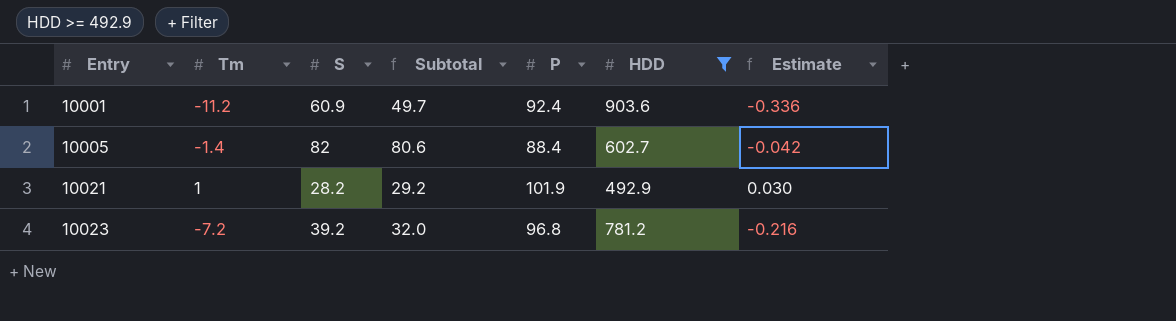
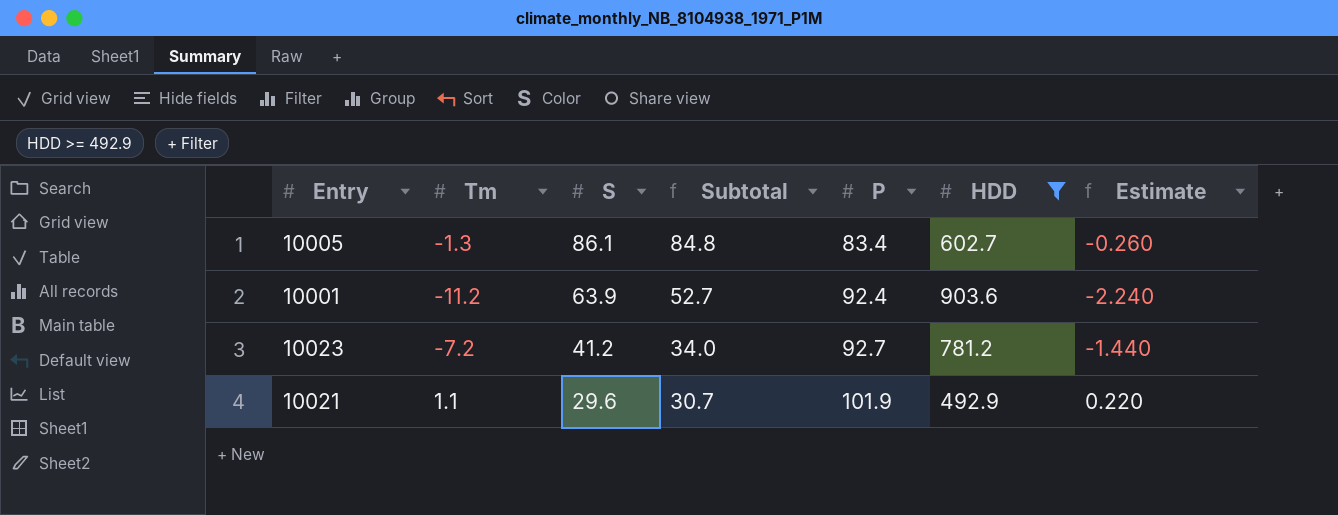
row order: Entry ascending -> S descending
column Estimate | formula: [Tm] * 0.03 -> [Tm] * 0.2
10005 | Tm: -1.4 -> -1.3
10005 | S: 82 -> 86.1
10005 | Subtotal: 80.6 -> 84.8
10005 | P: 88.4 -> 83.4
10001 | S: 60.9 -> 63.9
10001 | Subtotal: 49.7 -> 52.7
10023 | S: 39.2 -> 41.2
10023 | Subtotal: 32.0 -> 34.0
10023 | P: 96.8 -> 92.7
10021 | Tm: 1 -> 1.1
10021 | S: 28.2 -> 29.6
10021 | Subtotal: 29.2 -> 30.7

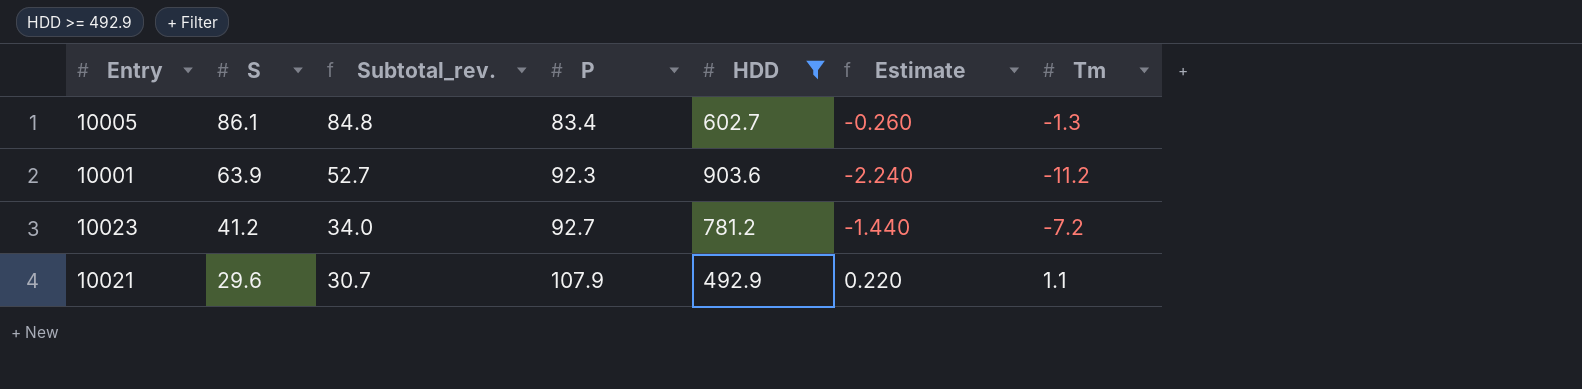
column name: Subtotal -> Subtotal_rev.
column Tm | position: 2 -> 7
10001 | P: 92.4 -> 92.3
10021 | P: 101.9 -> 107.9

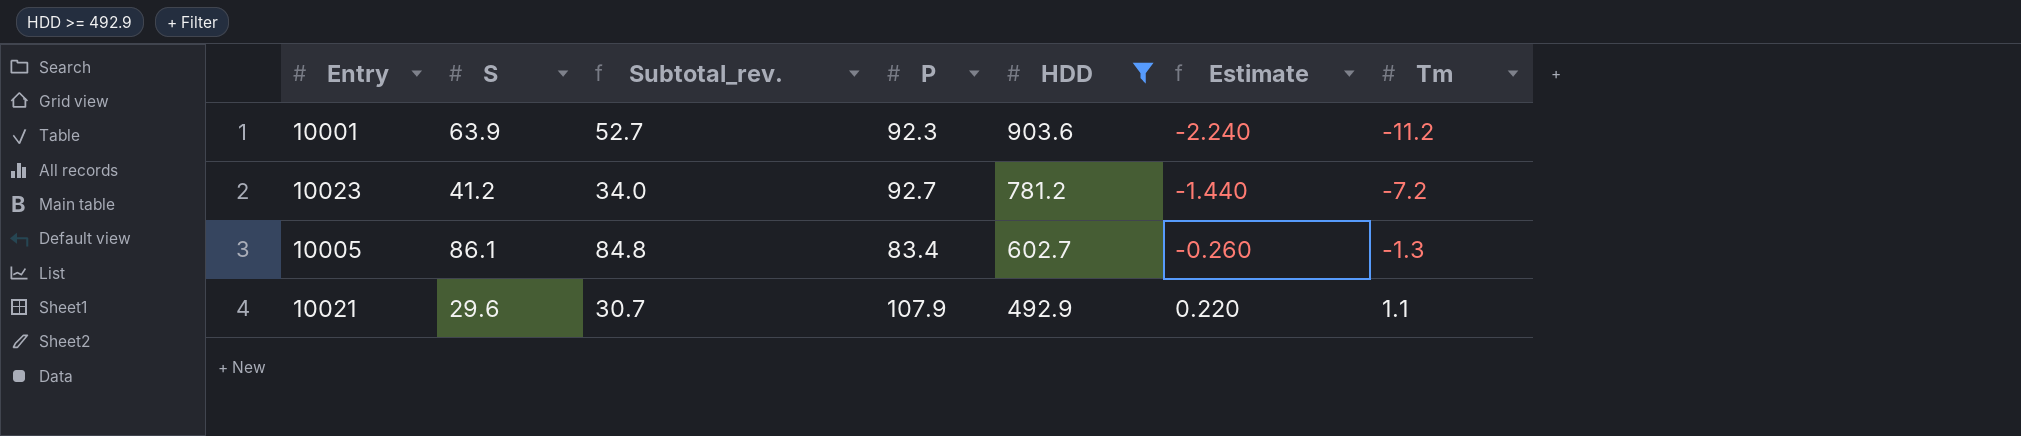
row order: S descending -> HDD descending

